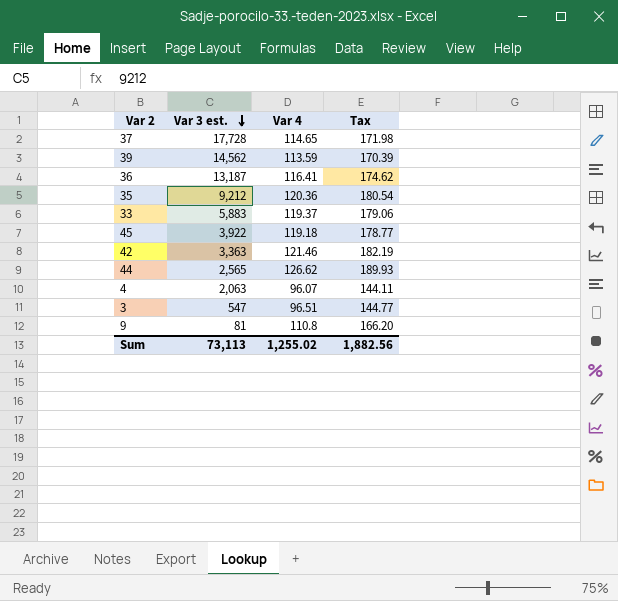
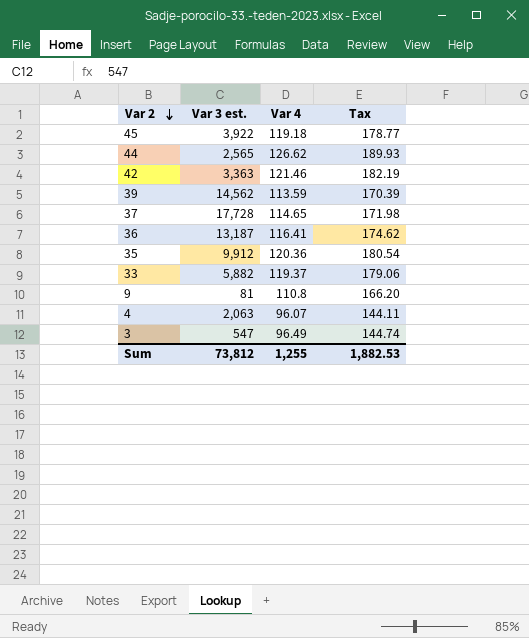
row order: Var 3 est. descending -> Var 2 descending
35 | Var 3 est.: 9,212 -> 9,912
33 | Var 3 est.: 5,883 -> 5,882
3 | Var 4: 96.51 -> 96.49
3 | Tax: 144.77 -> 144.74
Sum | Var 3 est.: 73,113 -> 73,812
Sum | Var 4: 1,255.02 -> 1,255
Sum | Tax: 1,882.56 -> 1,882.53

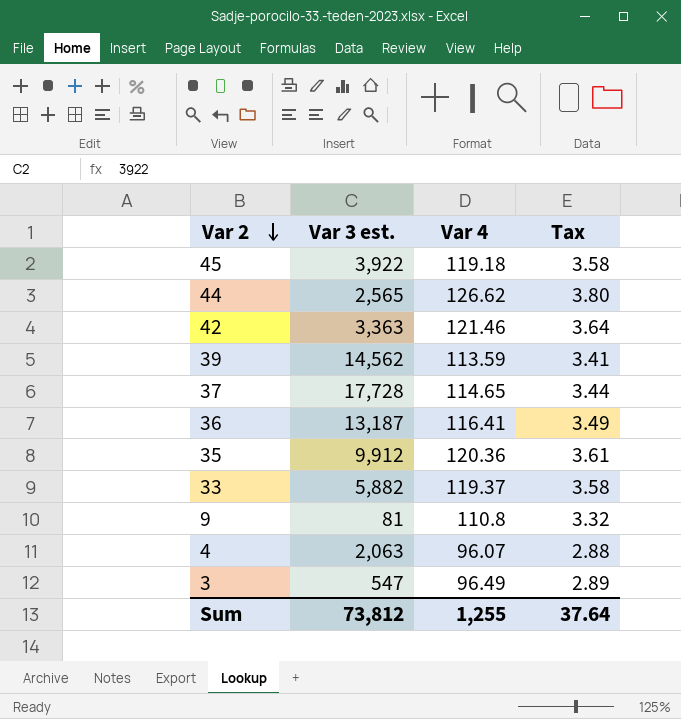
column Tax | formula: [Var 4] * 1.5 -> [Var 4] * 0.03
Sum | Tax: 1,882.53 -> 37.64

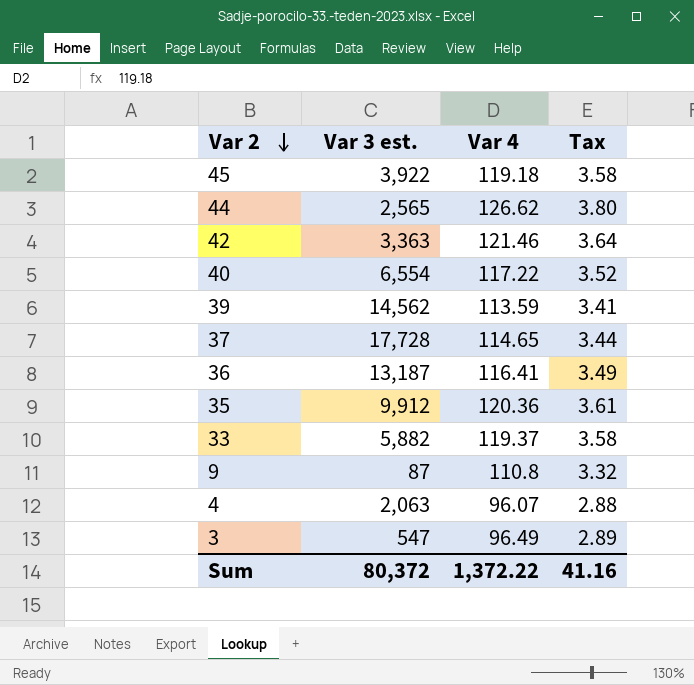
row 40: none -> 6,554 | 117.22 | 3.52
9 | Var 3 est.: 81 -> 87
Sum | Var 3 est.: 73,812 -> 80,372
Sum | Var 4: 1,255 -> 1,372.22
Sum | Tax: 37.64 -> 41.16

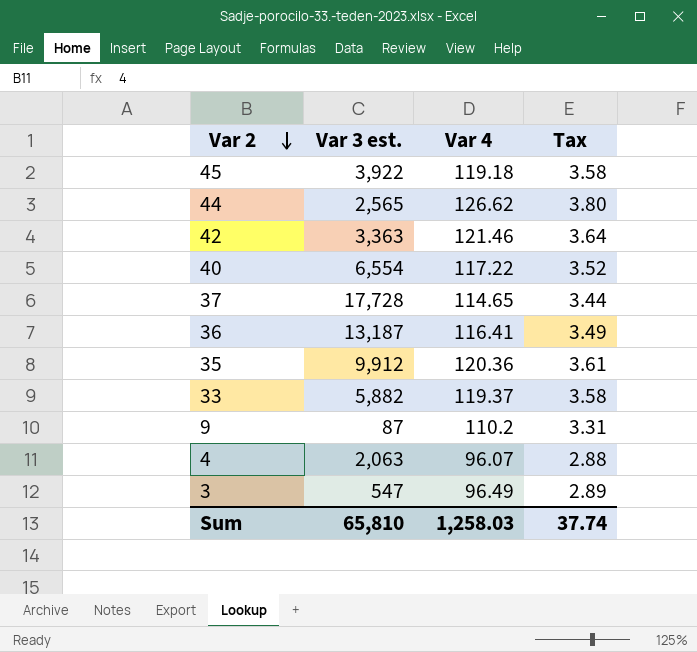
row 39: 14,562 | 113.59 | 3.41 -> none
9 | Var 4: 110.8 -> 110.2
9 | Tax: 3.32 -> 3.31
Sum | Var 3 est.: 80,372 -> 65,810
Sum | Var 4: 1,372.22 -> 1,258.03
Sum | Tax: 41.16 -> 37.74

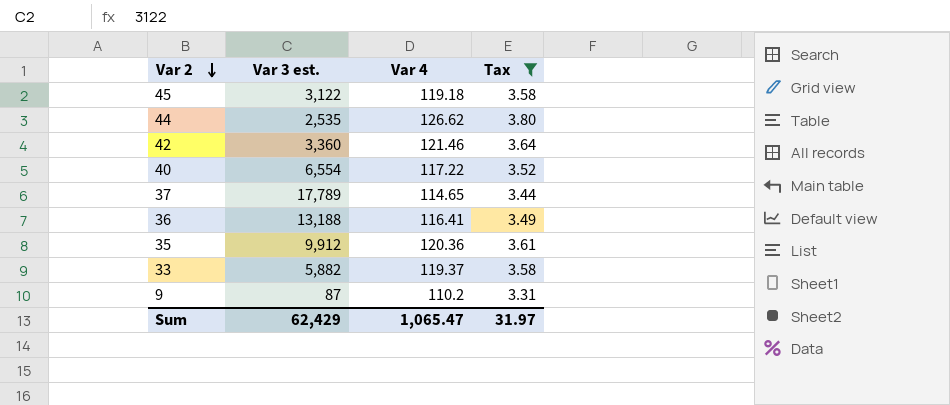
filter: none -> Tax >= 3.31
45 | Var 3 est.: 3,922 -> 3,122
44 | Var 3 est.: 2,565 -> 2,535
42 | Var 3 est.: 3,363 -> 3,360
37 | Var 3 est.: 17,728 -> 17,789
36 | Var 3 est.: 13,187 -> 13,188
Sum | Var 3 est.: 65,810 -> 62,429
Sum | Var 4: 1,258.03 -> 1,065.47
Sum | Tax: 37.74 -> 31.97

